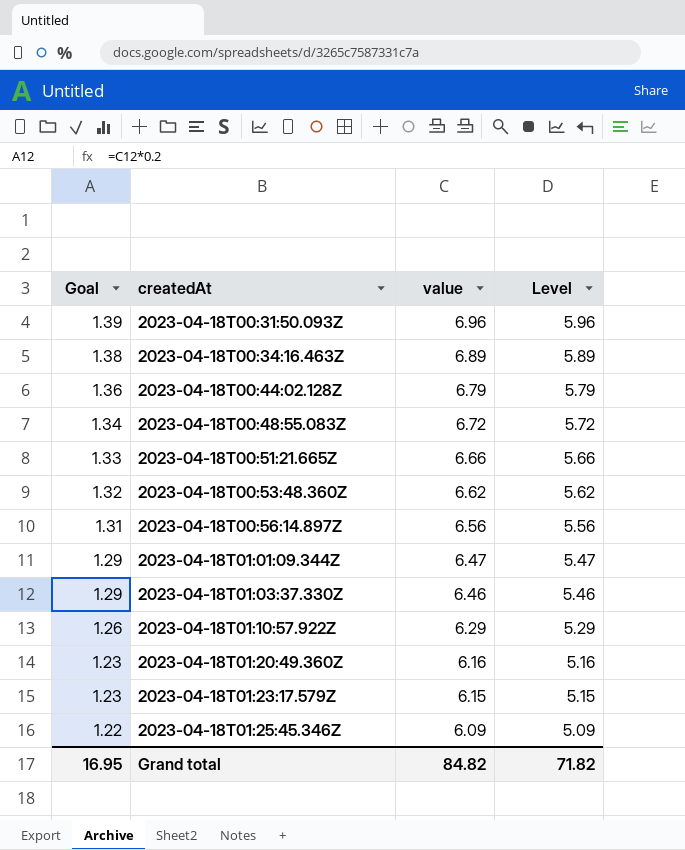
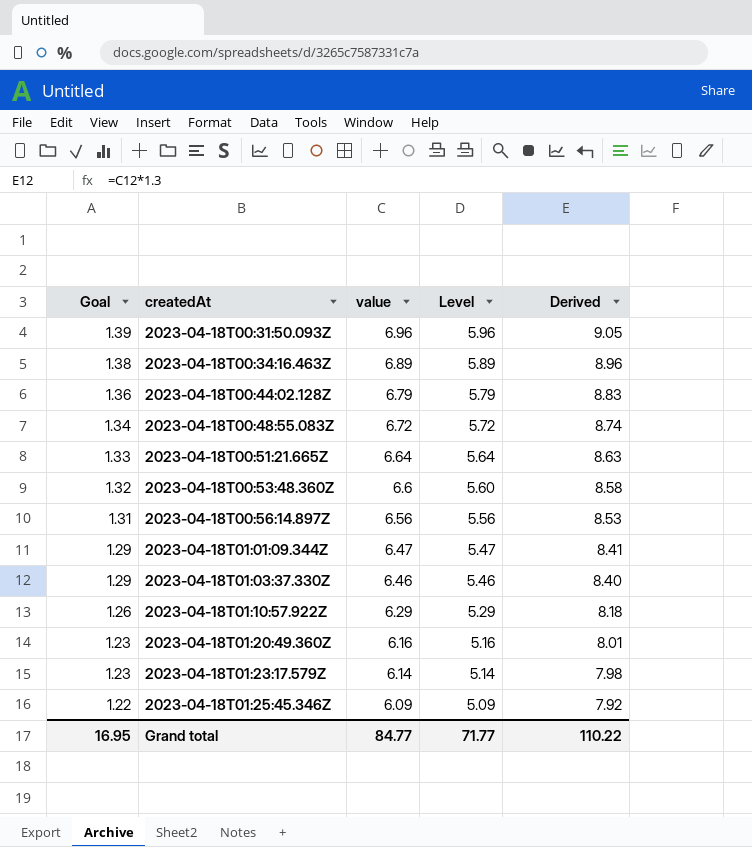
column Derived | formula: none -> [value] * 1.3
2023-04-18T00:51:21.665Z | value: 6.66 -> 6.64
2023-04-18T00:51:21.665Z | Level: 5.66 -> 5.64
2023-04-18T00:53:48.360Z | value: 6.62 -> 6.6
2023-04-18T00:53:48.360Z | Level: 5.62 -> 5.60
2023-04-18T01:23:17.579Z | value: 6.15 -> 6.14
2023-04-18T01:23:17.579Z | Level: 5.15 -> 5.14
Grand total | value: 84.82 -> 84.77
Grand total | Level: 71.82 -> 71.77

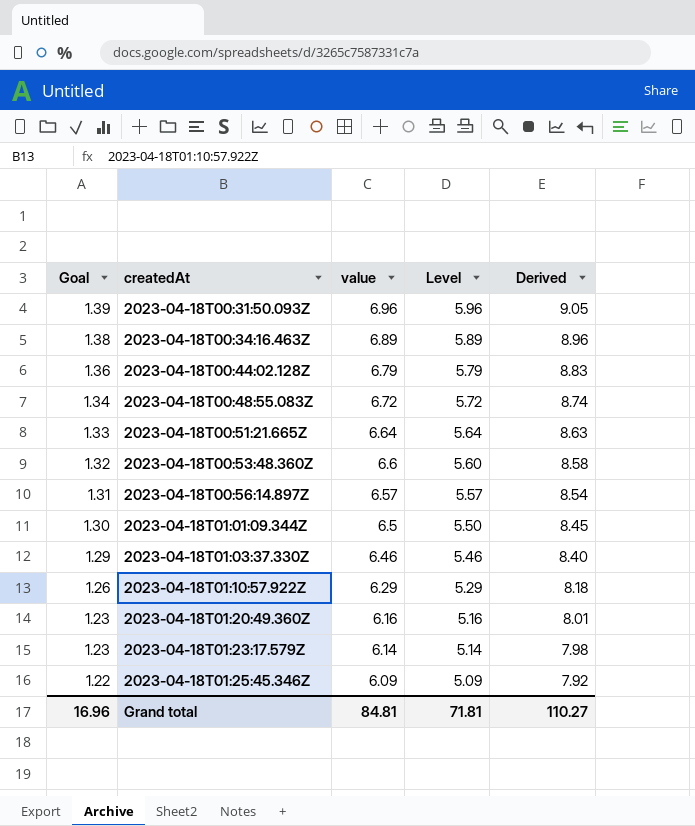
2023-04-18T00:56:14.897Z | value: 6.56 -> 6.57
2023-04-18T00:56:14.897Z | Level: 5.56 -> 5.57
2023-04-18T00:56:14.897Z | Derived: 8.53 -> 8.54
2023-04-18T01:01:09.344Z | Goal: 1.29 -> 1.30
2023-04-18T01:01:09.344Z | value: 6.47 -> 6.5
2023-04-18T01:01:09.344Z | Level: 5.47 -> 5.50
2023-04-18T01:01:09.344Z | Derived: 8.41 -> 8.45
Grand total | Goal: 16.95 -> 16.96
Grand total | value: 84.77 -> 84.81
Grand total | Level: 71.77 -> 71.81
Grand total | Derived: 110.22 -> 110.27

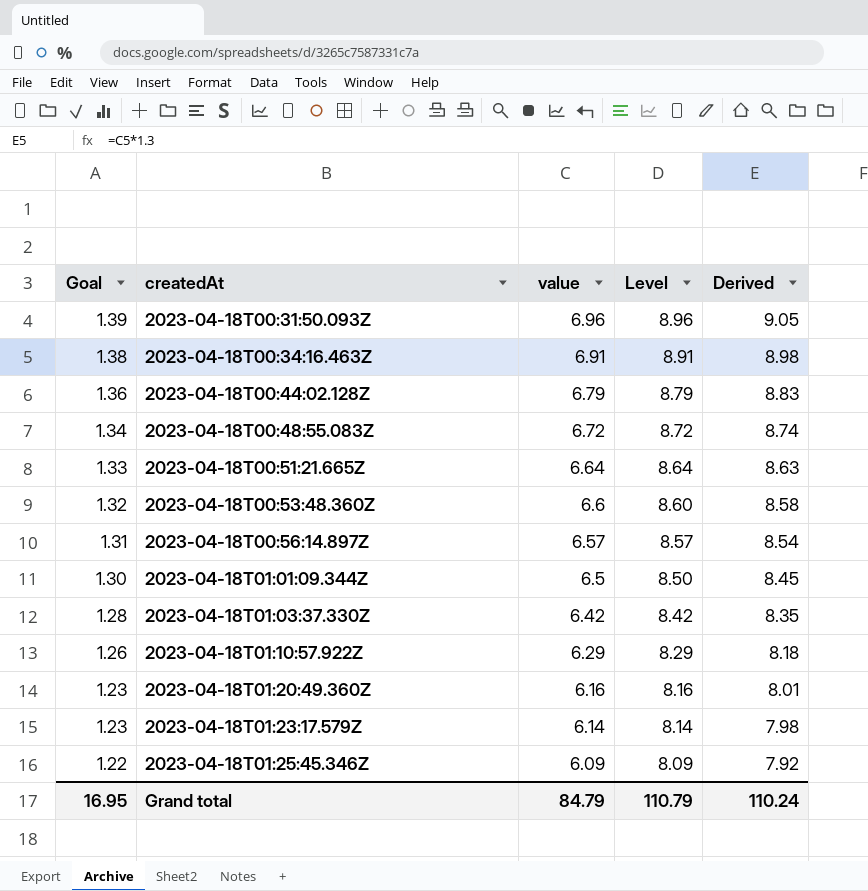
column Level | formula: [value] - 1 -> [value] + 2
2023-04-18T00:34:16.463Z | value: 6.89 -> 6.91
2023-04-18T00:34:16.463Z | Derived: 8.96 -> 8.98
2023-04-18T01:03:37.330Z | Goal: 1.29 -> 1.28
2023-04-18T01:03:37.330Z | value: 6.46 -> 6.42
2023-04-18T01:03:37.330Z | Derived: 8.40 -> 8.35
Grand total | Goal: 16.96 -> 16.95
Grand total | value: 84.81 -> 84.79
Grand total | Level: 71.81 -> 110.79
Grand total | Derived: 110.27 -> 110.24

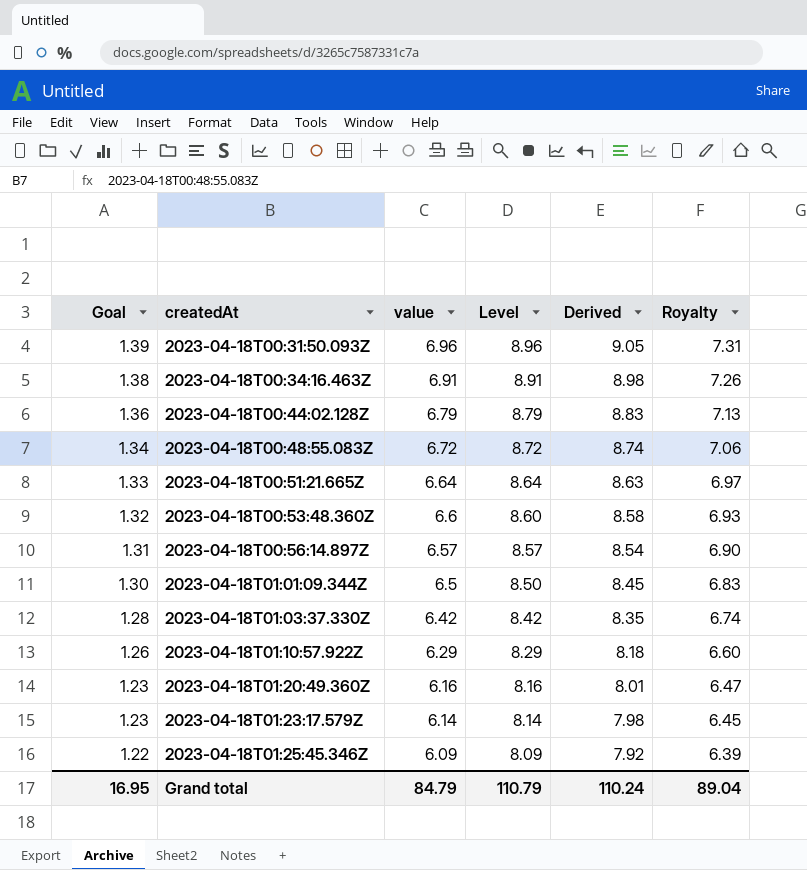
column Royalty | formula: none -> [value] * 1.05

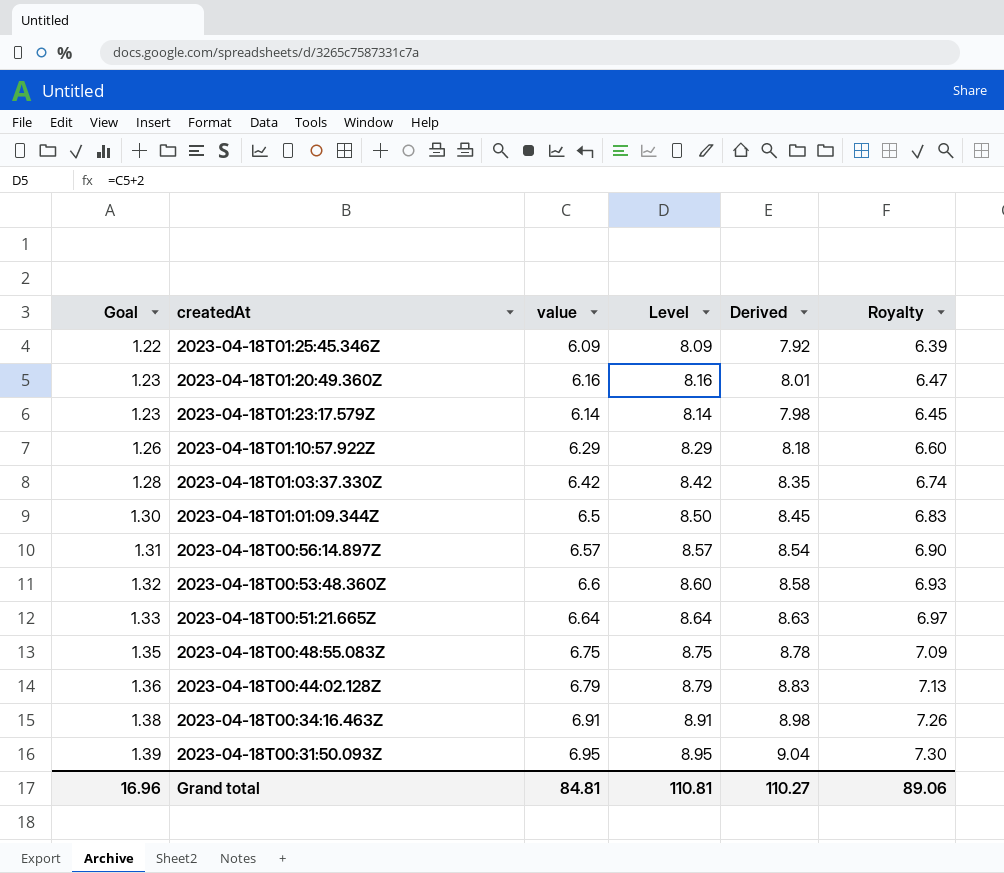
row order: Goal descending -> Goal ascending
2023-04-18T00:48:55.083Z | Goal: 1.34 -> 1.35
2023-04-18T00:48:55.083Z | value: 6.72 -> 6.75
2023-04-18T00:48:55.083Z | Level: 8.72 -> 8.75
2023-04-18T00:48:55.083Z | Derived: 8.74 -> 8.78
2023-04-18T00:48:55.083Z | Royalty: 7.06 -> 7.09
2023-04-18T00:31:50.093Z | value: 6.96 -> 6.95
2023-04-18T00:31:50.093Z | Level: 8.96 -> 8.95
2023-04-18T00:31:50.093Z | Derived: 9.05 -> 9.04
2023-04-18T00:31:50.093Z | Royalty: 7.31 -> 7.30
Grand total | Goal: 16.95 -> 16.96
Grand total | value: 84.79 -> 84.81
Grand total | Level: 110.79 -> 110.81
Grand total | Derived: 110.24 -> 110.27
Grand total | Royalty: 89.04 -> 89.06

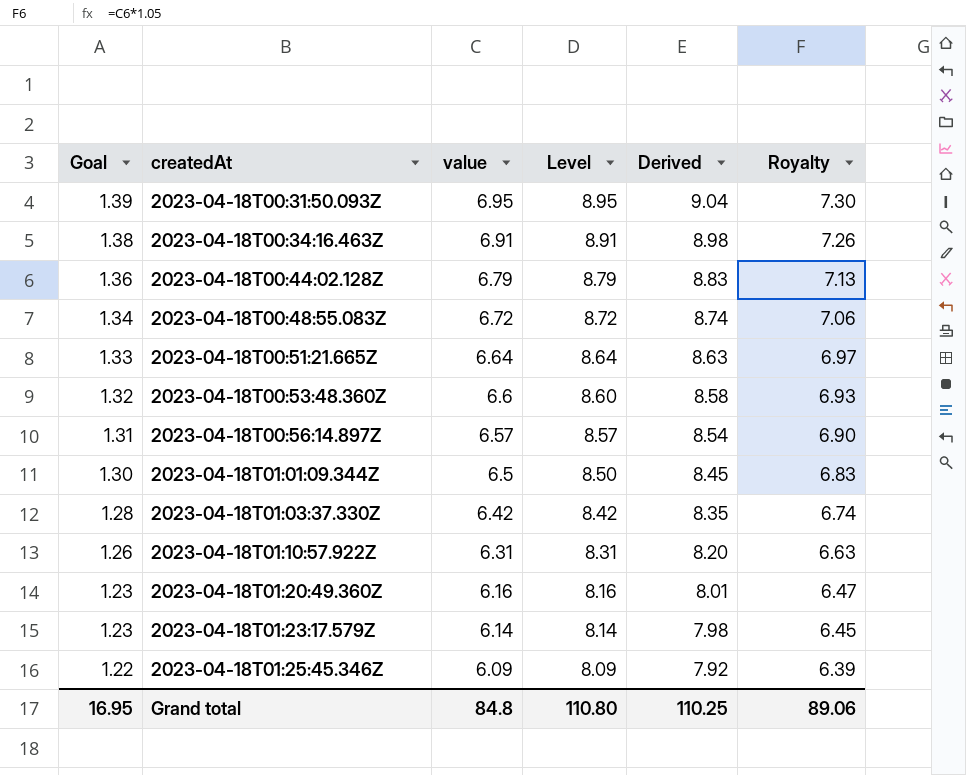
row order: Goal ascending -> Goal descending
2023-04-18T00:48:55.083Z | Goal: 1.35 -> 1.34
2023-04-18T00:48:55.083Z | value: 6.75 -> 6.72
2023-04-18T00:48:55.083Z | Level: 8.75 -> 8.72
2023-04-18T00:48:55.083Z | Derived: 8.78 -> 8.74
2023-04-18T00:48:55.083Z | Royalty: 7.09 -> 7.06
2023-04-18T01:10:57.922Z | value: 6.29 -> 6.31
2023-04-18T01:10:57.922Z | Level: 8.29 -> 8.31
2023-04-18T01:10:57.922Z | Derived: 8.18 -> 8.20
2023-04-18T01:10:57.922Z | Royalty: 6.60 -> 6.63
Grand total | Goal: 16.96 -> 16.95
Grand total | value: 84.81 -> 84.8
Grand total | Level: 110.81 -> 110.80
Grand total | Derived: 110.27 -> 110.25

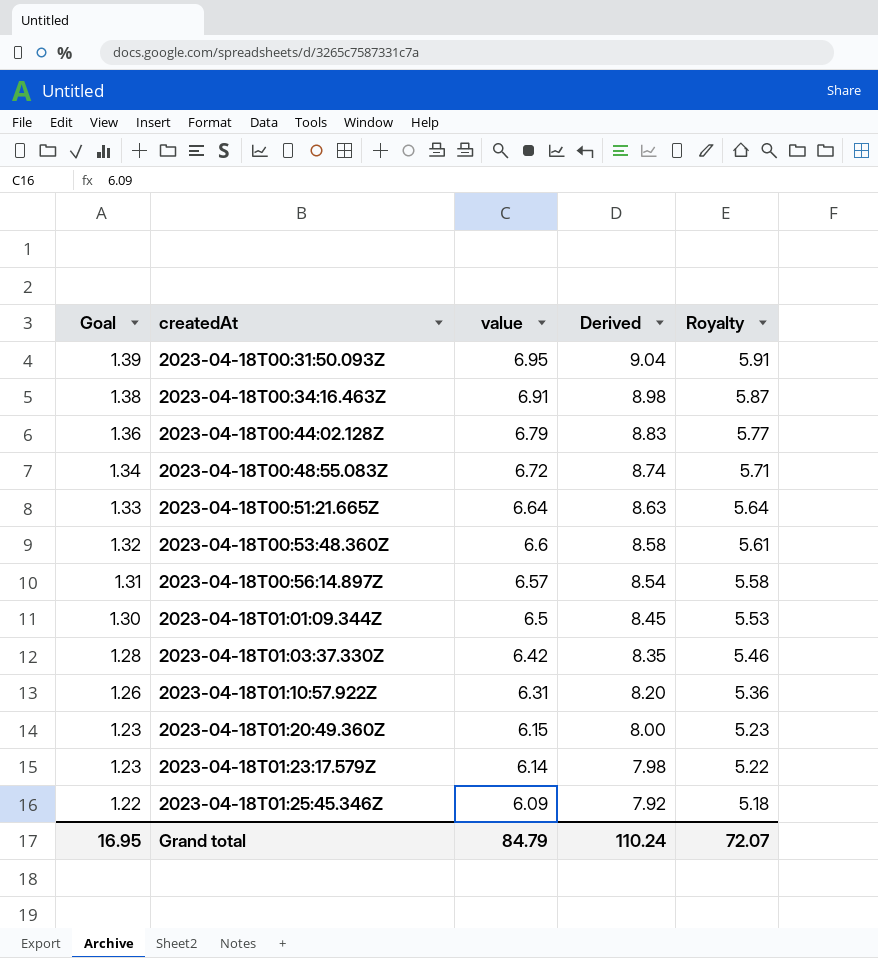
column Level | formula: [value] + 2 -> none
column Royalty | formula: [value] * 1.05 -> [value] * 0.85
2023-04-18T01:20:49.360Z | value: 6.16 -> 6.15
2023-04-18T01:20:49.360Z | Derived: 8.01 -> 8.00
Grand total | value: 84.8 -> 84.79
Grand total | Derived: 110.25 -> 110.24
Grand total | Royalty: 89.06 -> 72.07

